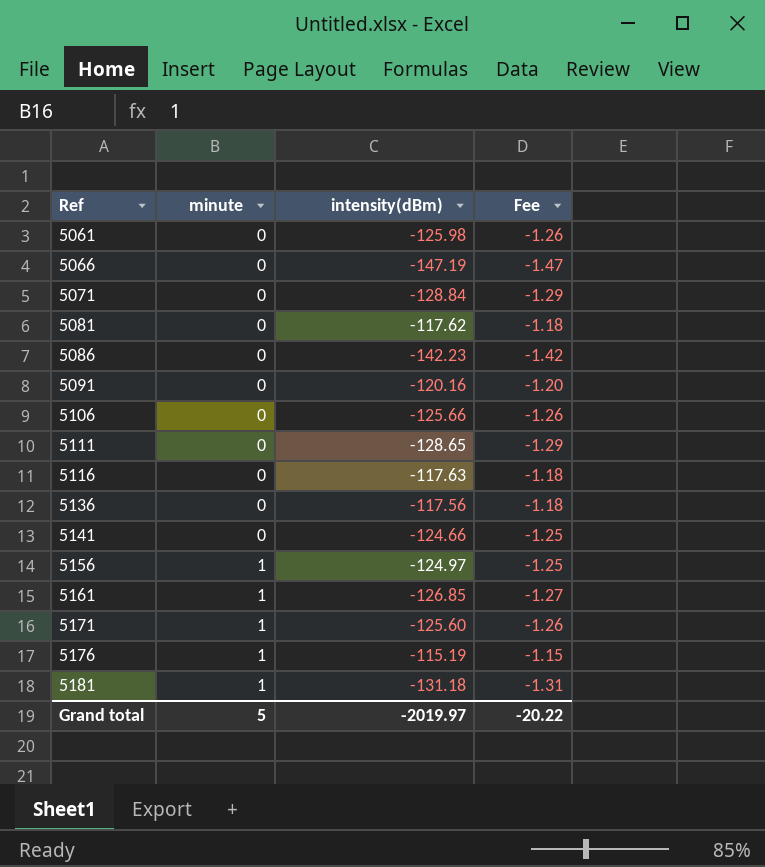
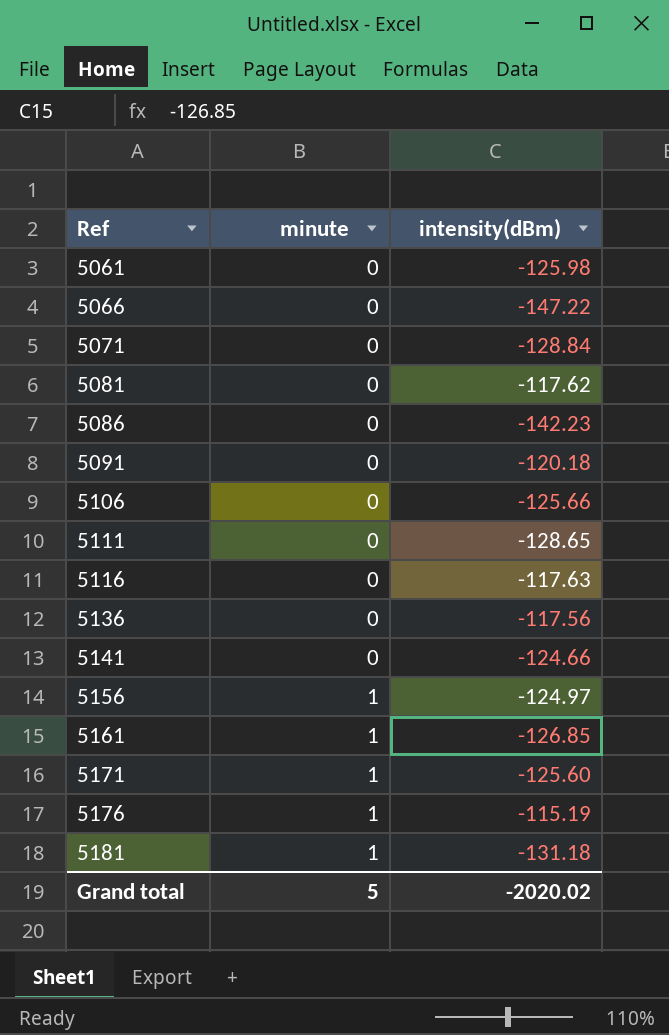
column Fee | formula: [intensity(dBm)] * 0.01 -> none
5066 | intensity(dBm): -147.19 -> -147.22
5091 | intensity(dBm): -120.16 -> -120.18
Grand total | intensity(dBm): -2019.97 -> -2020.02

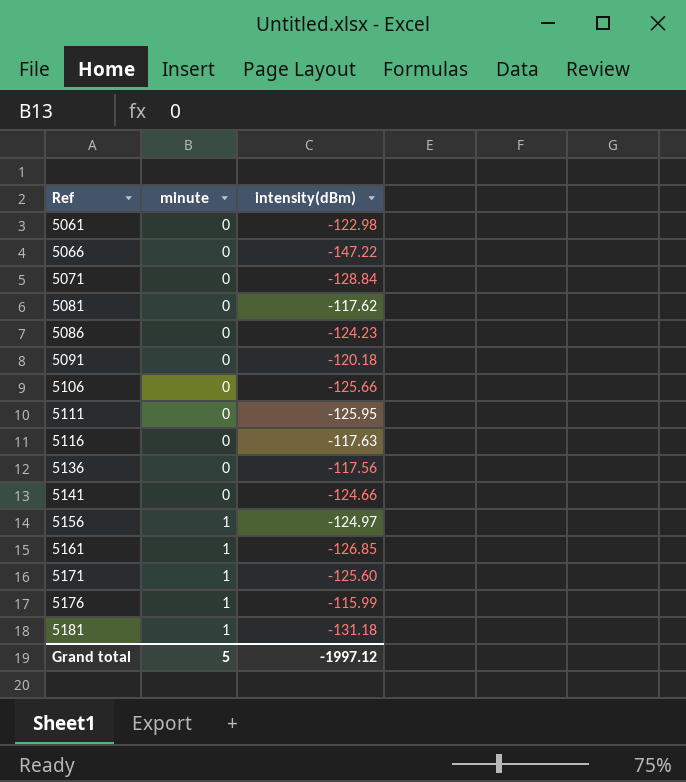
5061 | intensity(dBm): -125.98 -> -122.98
5086 | intensity(dBm): -142.23 -> -124.23
5111 | intensity(dBm): -128.65 -> -125.95
5176 | intensity(dBm): -115.19 -> -115.99
Grand total | intensity(dBm): -2020.02 -> -1997.12

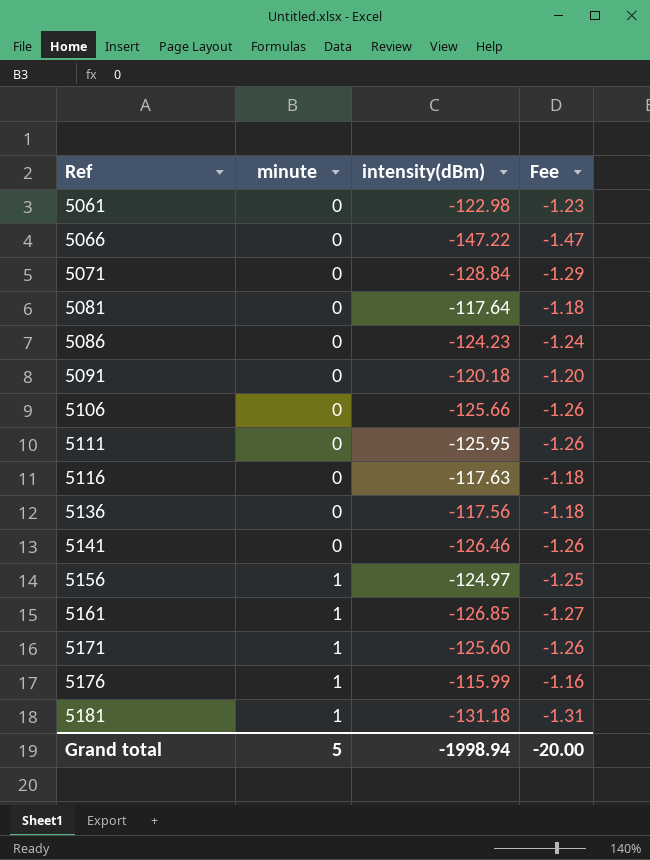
column Fee | formula: none -> [intensity(dBm)] * 0.01
5081 | intensity(dBm): -117.62 -> -117.64
5141 | intensity(dBm): -124.66 -> -126.46
Grand total | intensity(dBm): -1997.12 -> -1998.94

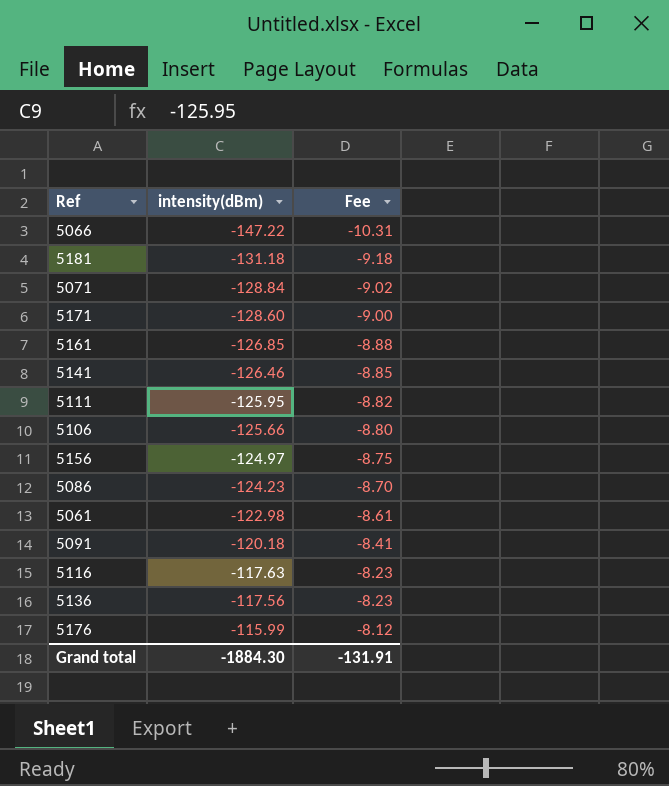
row order: Ref ascending -> intensity(dBm) ascending
column minute | position: 2 -> none
column Fee | formula: [intensity(dBm)] * 0.01 -> [intensity(dBm)] * 0.07
row 5081: 0 | -117.64 | -1.18 -> none
5171 | intensity(dBm): -125.60 -> -128.60
Grand total | intensity(dBm): -1998.94 -> -1884.30
Grand total | Fee: -20.00 -> -131.91

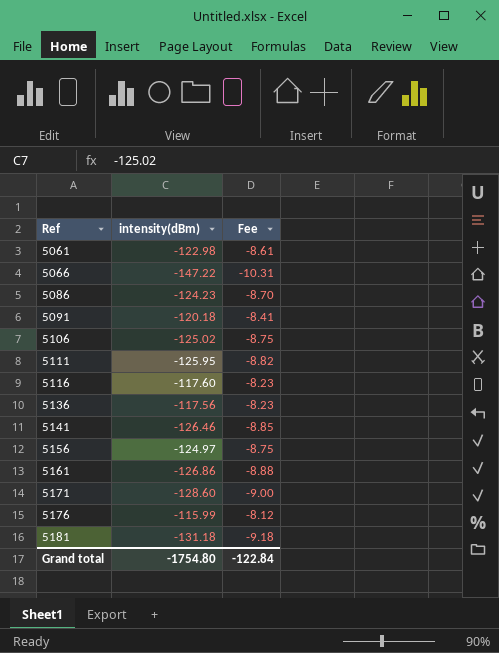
row order: intensity(dBm) ascending -> Ref ascending
row 5071: -128.84 | -9.02 -> none
5106 | intensity(dBm): -125.66 -> -125.02
5106 | Fee: -8.80 -> -8.75
5116 | intensity(dBm): -117.63 -> -117.60
5161 | intensity(dBm): -126.85 -> -126.86
Grand total | intensity(dBm): -1884.30 -> -1754.80
Grand total | Fee: -131.91 -> -122.84

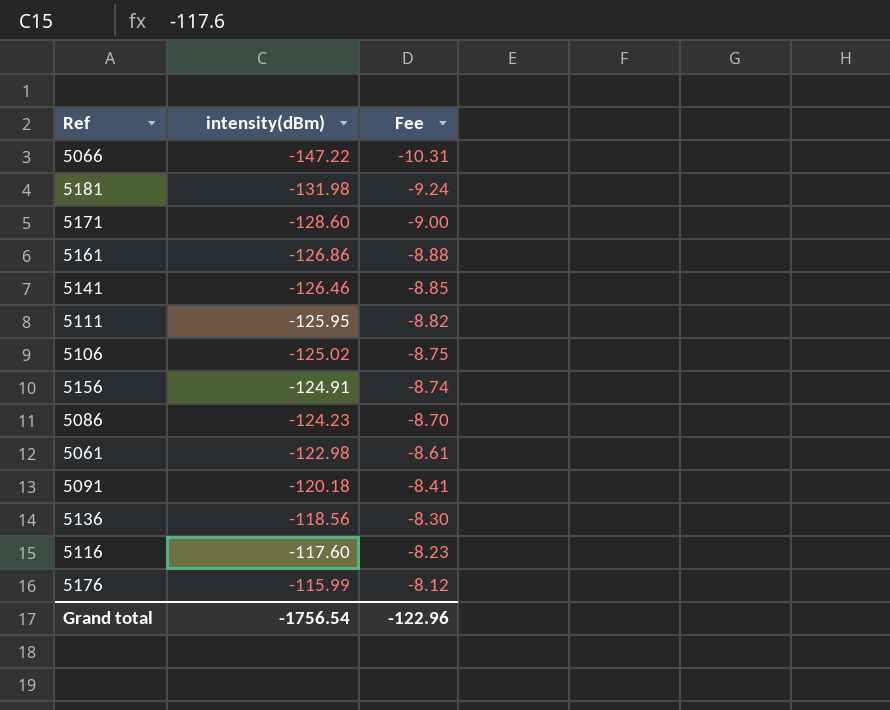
row order: Ref ascending -> intensity(dBm) ascending
5181 | intensity(dBm): -131.18 -> -131.98
5181 | Fee: -9.18 -> -9.24
5156 | intensity(dBm): -124.97 -> -124.91
5156 | Fee: -8.75 -> -8.74
5136 | intensity(dBm): -117.56 -> -118.56
5136 | Fee: -8.23 -> -8.30
Grand total | intensity(dBm): -1754.80 -> -1756.54
Grand total | Fee: -122.84 -> -122.96

